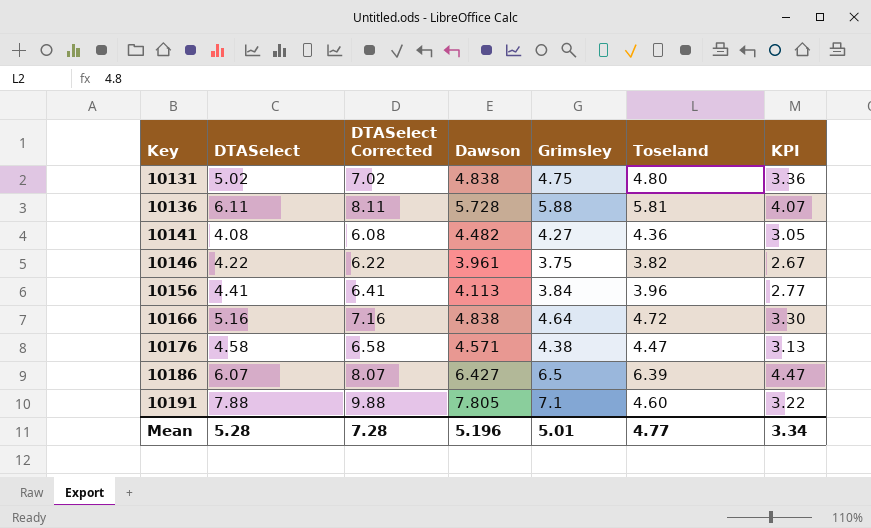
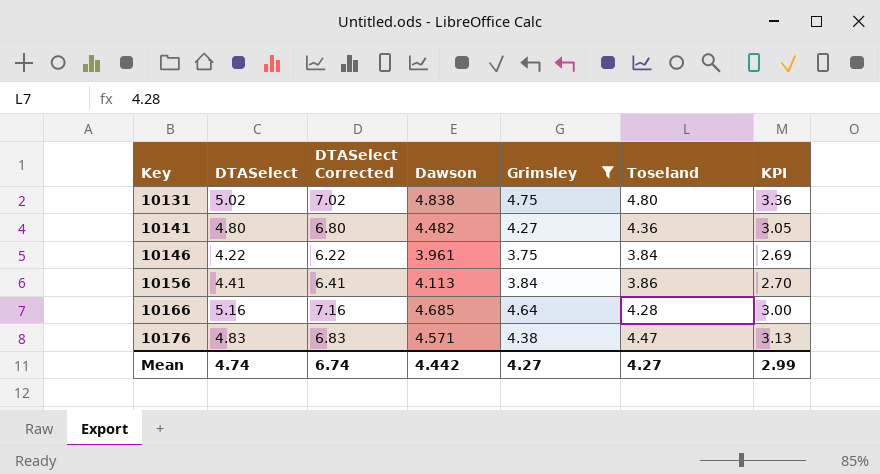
filter: none -> Grimsley <= 4.75
10141 | DTASelect: 4.08 -> 4.80
10141 | DTASelect Corrected: 6.08 -> 6.80
10146 | Toseland: 3.82 -> 3.84
10146 | KPI: 2.67 -> 2.69
10156 | Toseland: 3.96 -> 3.86
10156 | KPI: 2.77 -> 2.70
10166 | Dawson: 4.838 -> 4.685
10166 | Toseland: 4.72 -> 4.28
10166 | KPI: 3.30 -> 3.00
10176 | DTASelect: 4.58 -> 4.83
10176 | DTASelect Corrected: 6.58 -> 6.83
Mean | DTASelect: 5.28 -> 4.74
Mean | DTASelect Corrected: 7.28 -> 6.74
Mean | Dawson: 5.196 -> 4.442
Mean | Grimsley: 5.01 -> 4.27
Mean | Toseland: 4.77 -> 4.27
Mean | KPI: 3.34 -> 2.99

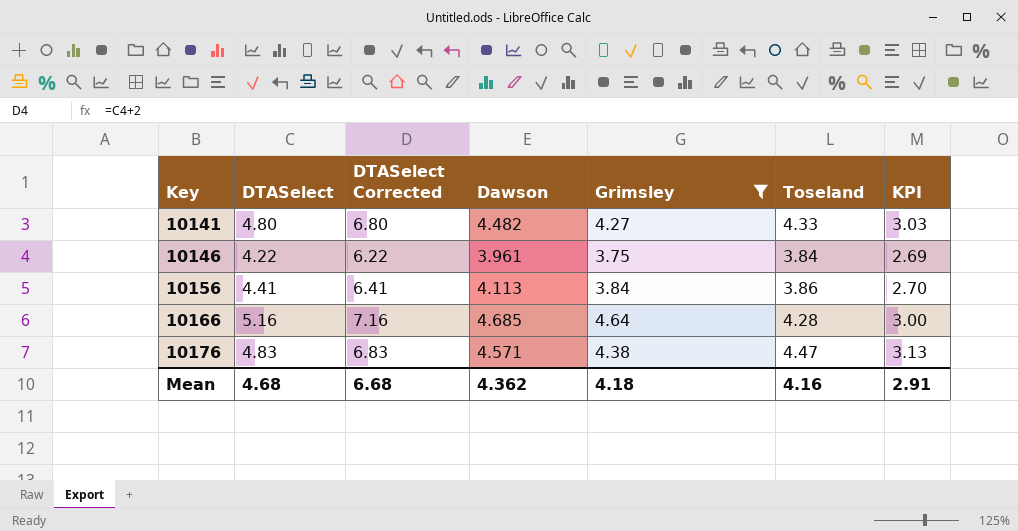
row 10131: 5.02 | 7.02 | 4.838 | 4.75 | 4.80 | 3.36 -> none
10141 | Toseland: 4.36 -> 4.33
10141 | KPI: 3.05 -> 3.03
Mean | DTASelect: 4.74 -> 4.68
Mean | DTASelect Corrected: 6.74 -> 6.68
Mean | Dawson: 4.442 -> 4.362
Mean | Grimsley: 4.27 -> 4.18
Mean | Toseland: 4.27 -> 4.16
Mean | KPI: 2.99 -> 2.91

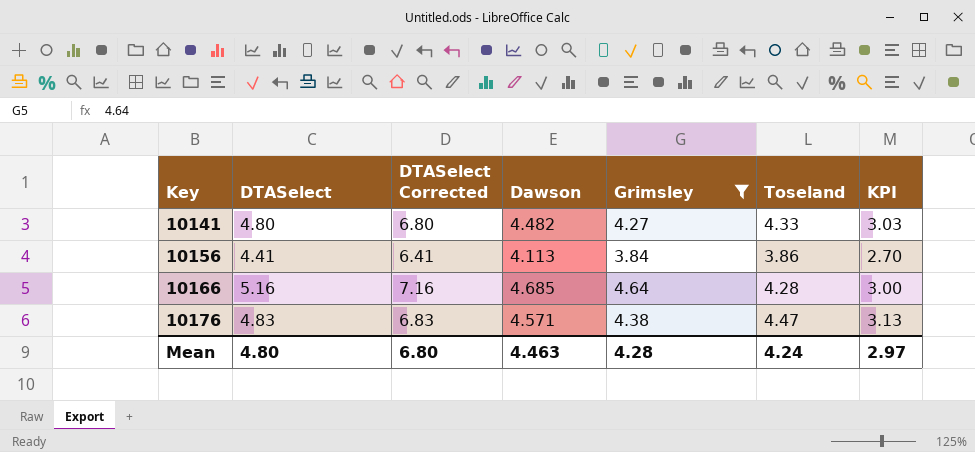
row 10146: 4.22 | 6.22 | 3.961 | 3.75 | 3.84 | 2.69 -> none
Mean | DTASelect: 4.68 -> 4.80
Mean | DTASelect Corrected: 6.68 -> 6.80
Mean | Dawson: 4.362 -> 4.463
Mean | Grimsley: 4.18 -> 4.28
Mean | Toseland: 4.16 -> 4.24
Mean | KPI: 2.91 -> 2.97

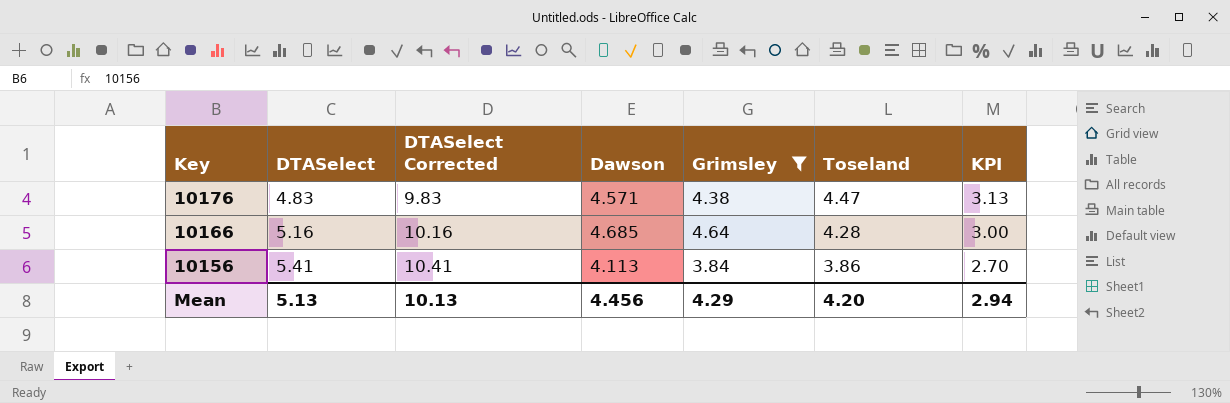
row order: Key ascending -> Key descending
column DTASelect Corrected | formula: [DTASelect] + 2 -> [DTASelect] + 5
row 10141: 4.80 | 6.80 | 4.482 | 4.27 | 4.33 | 3.03 -> none
10156 | DTASelect: 4.41 -> 5.41
Mean | DTASelect: 4.80 -> 5.13
Mean | DTASelect Corrected: 6.80 -> 10.13
Mean | Dawson: 4.463 -> 4.456
Mean | Grimsley: 4.28 -> 4.29
Mean | Toseland: 4.24 -> 4.20
Mean | KPI: 2.97 -> 2.94

